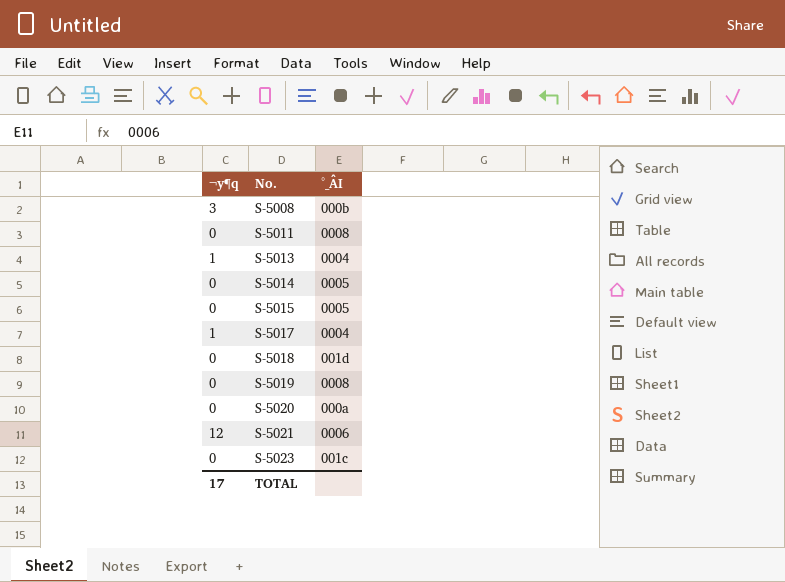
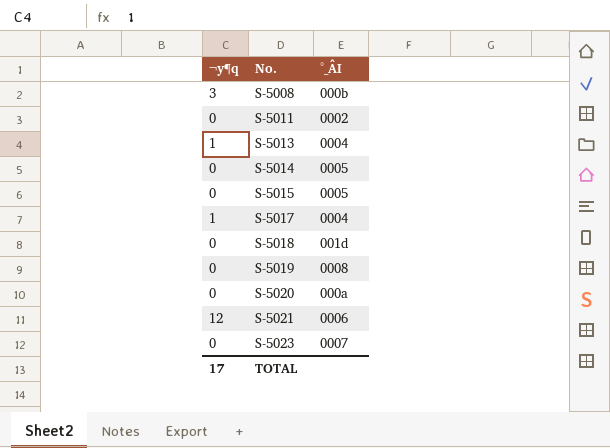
S-5011 | °_ÂI: 0008 -> 0002
S-5023 | °_ÂI: 001c -> 0007

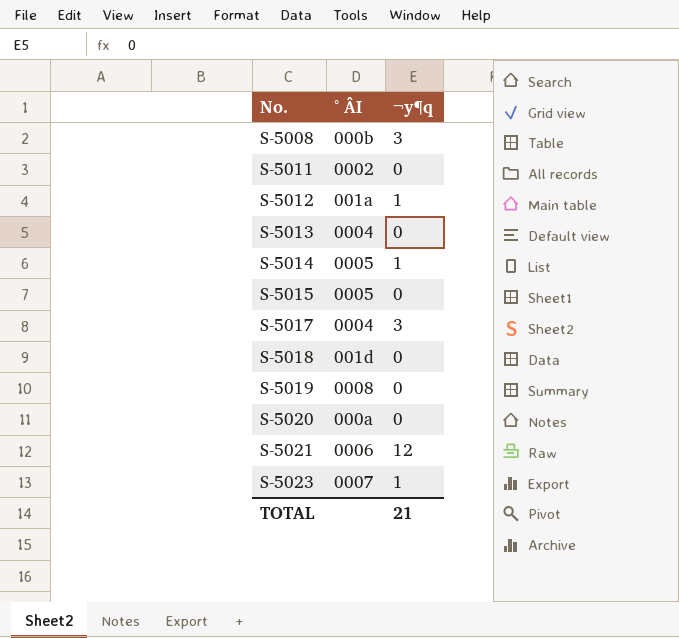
column name: °_ÂI -> ° ÂI
column ¬y¶q | position: 1 -> 3
row S-5012: none -> 001a | 1
S-5013 | ¬y¶q: 1 -> 0
S-5014 | ¬y¶q: 0 -> 1
S-5017 | ¬y¶q: 1 -> 3
S-5023 | ¬y¶q: 0 -> 1
TOTAL | ¬y¶q: 17 -> 21

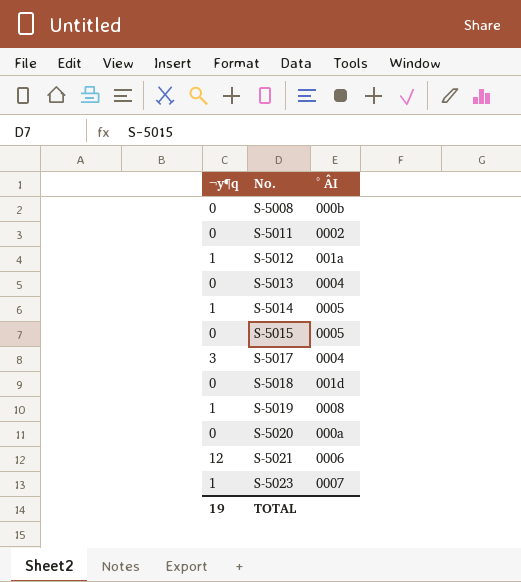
column ¬y¶q | position: 3 -> 1
S-5008 | ¬y¶q: 3 -> 0
S-5019 | ¬y¶q: 0 -> 1
TOTAL | ¬y¶q: 21 -> 19

